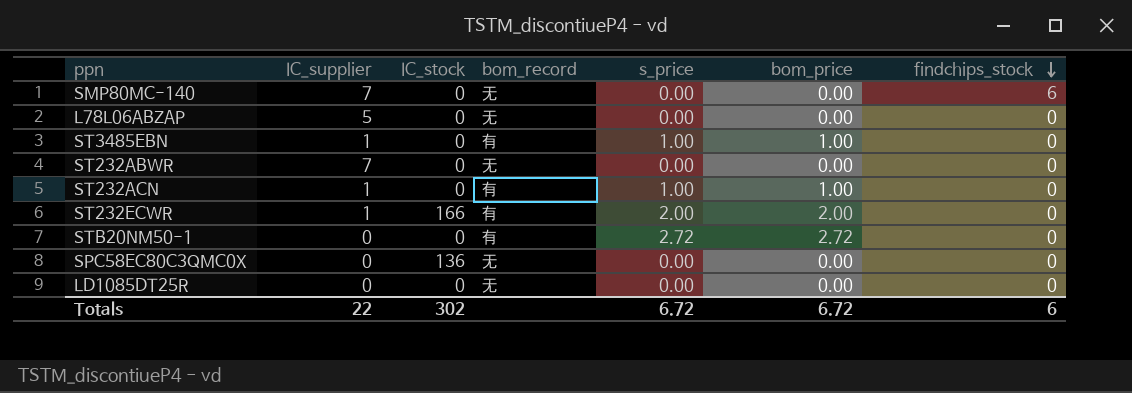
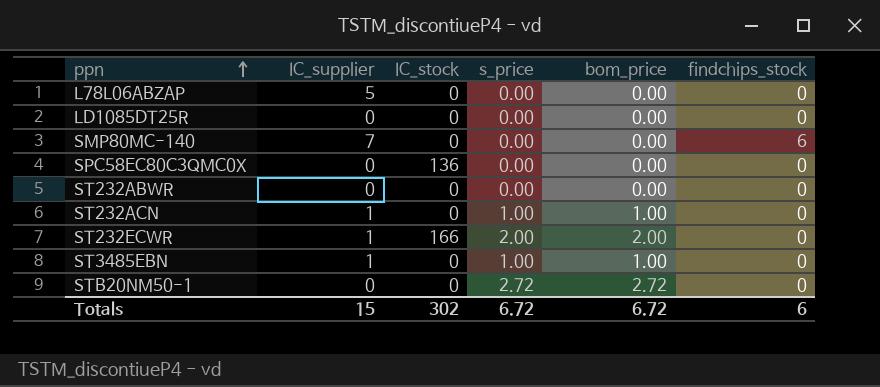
row order: findchips_stock descending -> ppn ascending
column bom_record | position: 4 -> none
ST232ABWR | IC_supplier: 7 -> 0
Totals | IC_supplier: 22 -> 15

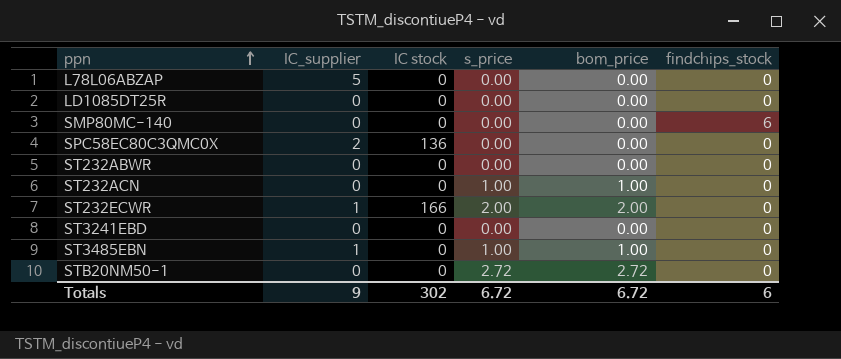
column name: IC_stock -> IC stock
SMP80MC-140 | IC_supplier: 7 -> 0
SPC58EC80C3QMC0X | IC_supplier: 0 -> 2
ST232ACN | IC_supplier: 1 -> 0
row ST3241EBD: none -> 0 | 0 | 0.00 | 0.00 | 0
Totals | IC_supplier: 15 -> 9

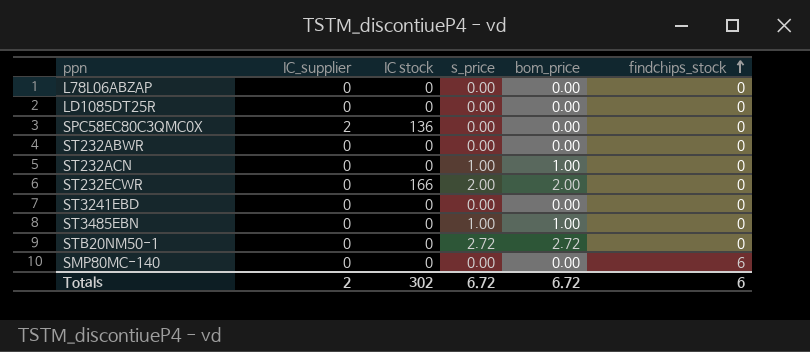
row order: ppn ascending -> findchips_stock ascending
L78L06ABZAP | IC_supplier: 5 -> 0
ST232ECWR | IC_supplier: 1 -> 0
ST3485EBN | IC_supplier: 1 -> 0
Totals | IC_supplier: 9 -> 2

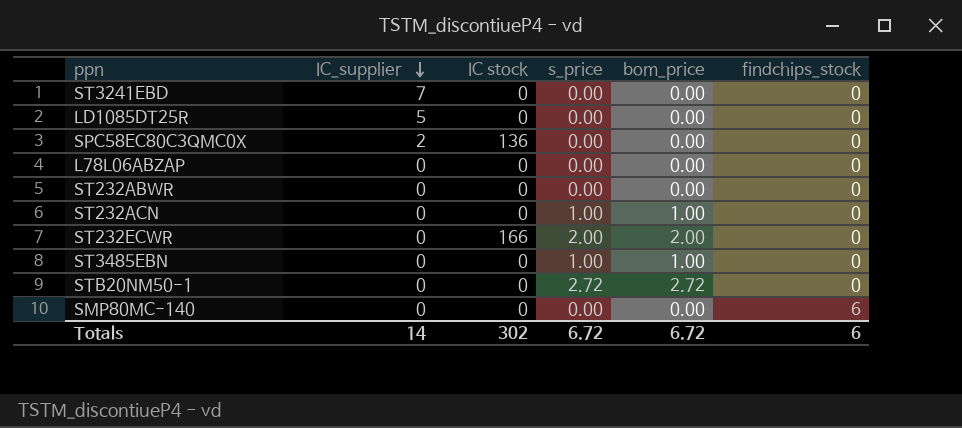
row order: findchips_stock ascending -> IC_supplier descending
ST3241EBD | IC_supplier: 0 -> 7
LD1085DT25R | IC_supplier: 0 -> 5
Totals | IC_supplier: 2 -> 14

